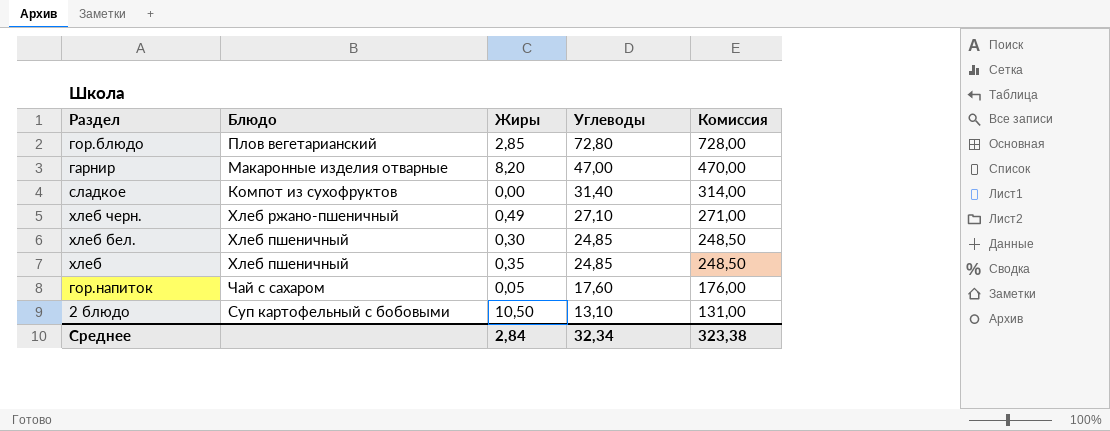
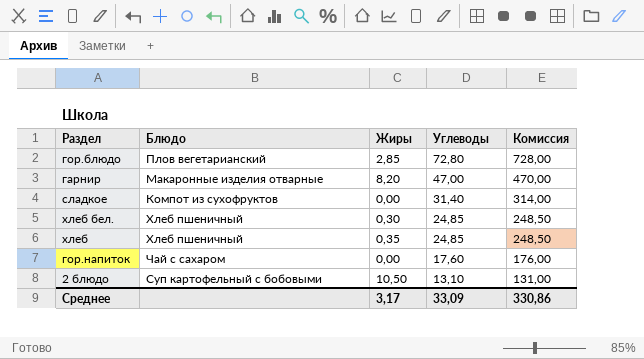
row хлеб черн.: Хлеб ржано-пшеничный | 0,49 | 27,10 | 271,00 -> none
гор.напиток | Жиры: 0,05 -> 0,00
Среднее | Жиры: 2,84 -> 3,17
Среднее | Углеводы: 32,34 -> 33,09
Среднее | Комиссия: 323,38 -> 330,86

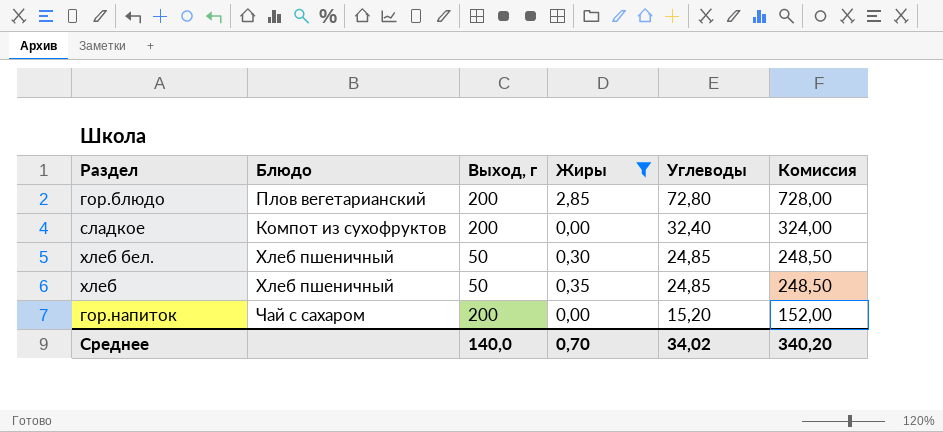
filter: none -> Жиры <= 2,85
column Выход, г | position: none -> 3
сладкое | Углеводы: 31,40 -> 32,40
сладкое | Комиссия: 314,00 -> 324,00
гор.напиток | Углеводы: 17,60 -> 15,20
гор.напиток | Комиссия: 176,00 -> 152,00
Среднее | Жиры: 3,17 -> 0,70
Среднее | Углеводы: 33,09 -> 34,02
Среднее | Комиссия: 330,86 -> 340,20

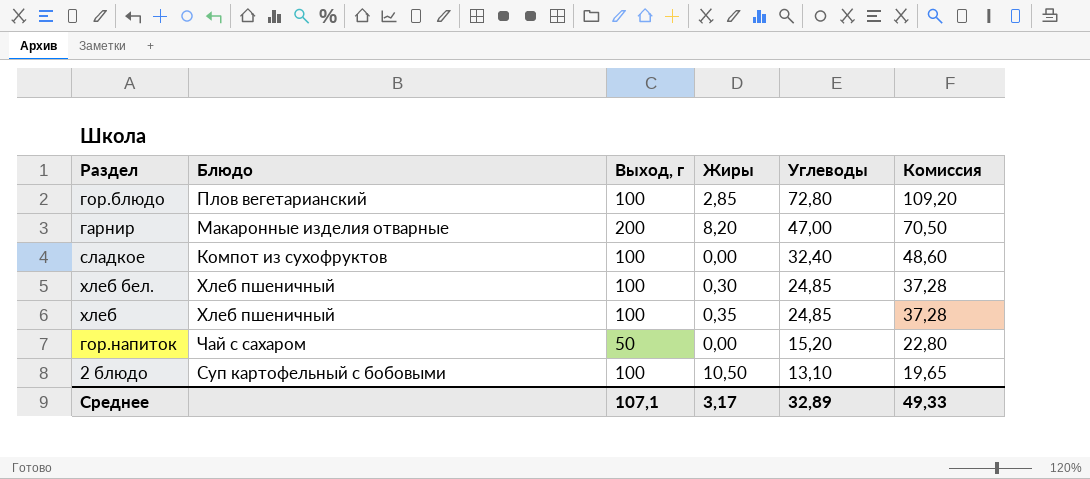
filter: Жиры <= 2,85 -> none
column Комиссия | formula: [Углеводы] * 10 -> [Углеводы] * 1,5
гор.блюдо | Выход, г: 200 -> 100
сладкое | Выход, г: 200 -> 100
хлеб бел. | Выход, г: 50 -> 100
хлеб | Выход, г: 50 -> 100
гор.напиток | Выход, г: 200 -> 50
Среднее | Выход, г: 140,0 -> 107,1
Среднее | Жиры: 0,70 -> 3,17
Среднее | Углеводы: 34,02 -> 32,89
Среднее | Комиссия: 340,20 -> 49,33

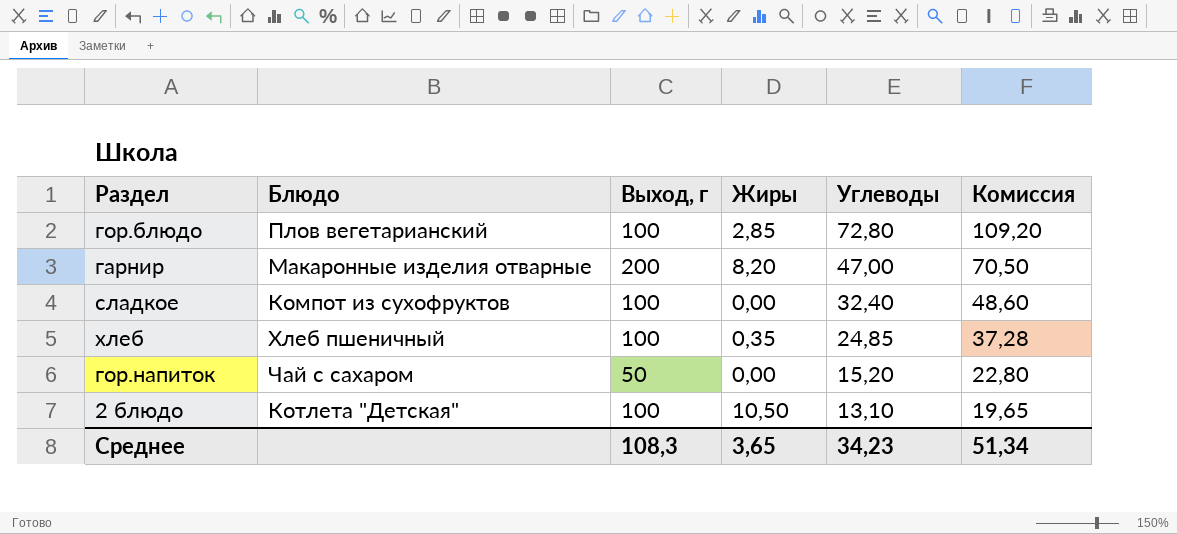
row хлеб бел.: Хлеб пшеничный | 100 | 0,30 | 24,85 | 37,28 -> none
2 блюдо | Блюдо: Суп картофельный с бобовыми -> Котлета "Детская"
Среднее | Выход, г: 107,1 -> 108,3
Среднее | Жиры: 3,17 -> 3,65
Среднее | Углеводы: 32,89 -> 34,23
Среднее | Комиссия: 49,33 -> 51,34

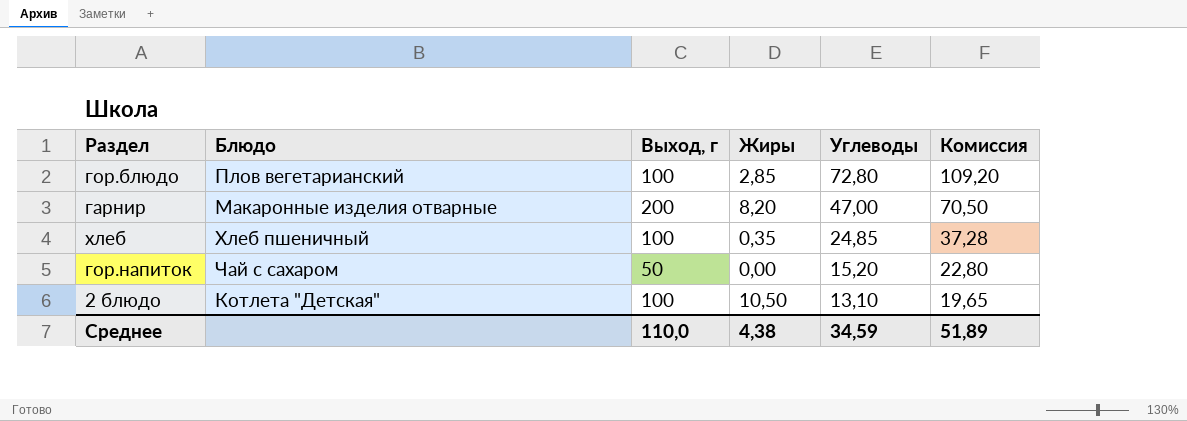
row сладкое: Компот из сухофруктов | 100 | 0,00 | 32,40 | 48,60 -> none
Среднее | Выход, г: 108,3 -> 110,0
Среднее | Жиры: 3,65 -> 4,38
Среднее | Углеводы: 34,23 -> 34,59
Среднее | Комиссия: 51,34 -> 51,89

